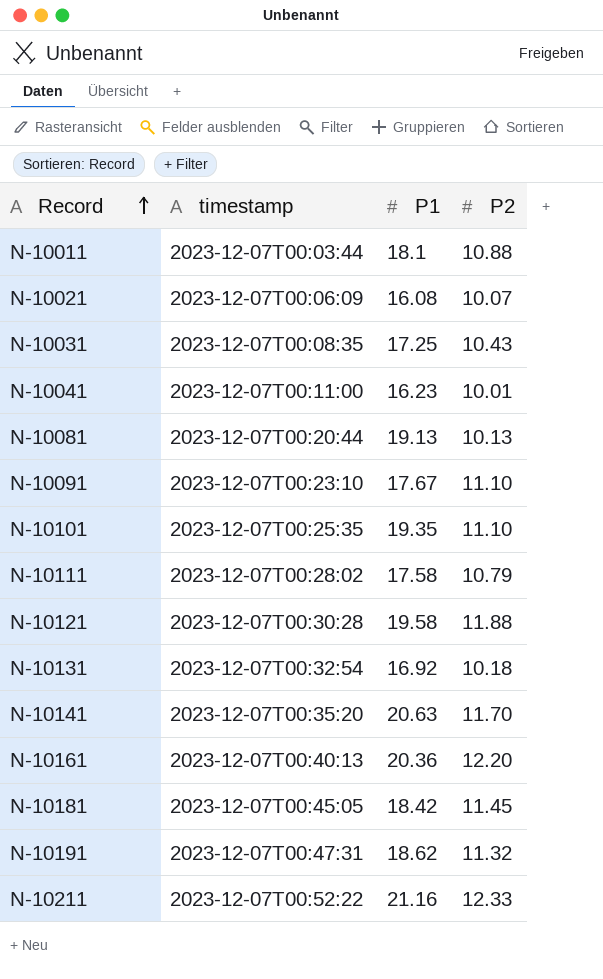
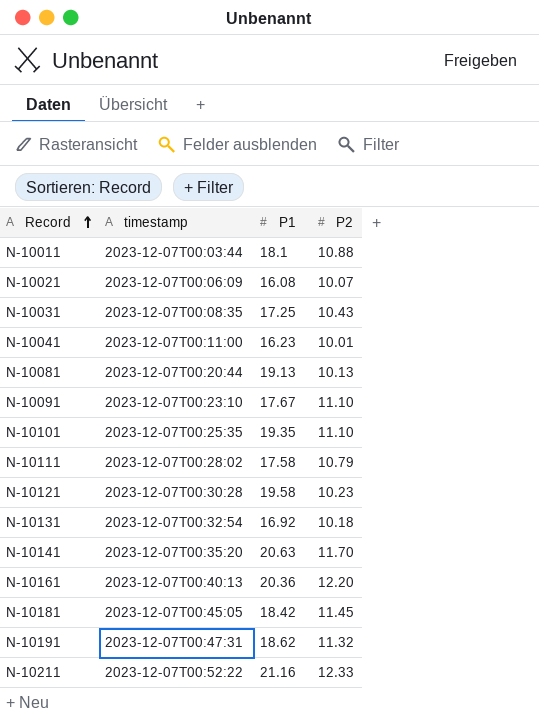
N-10121 | P2: 11.88 -> 10.23

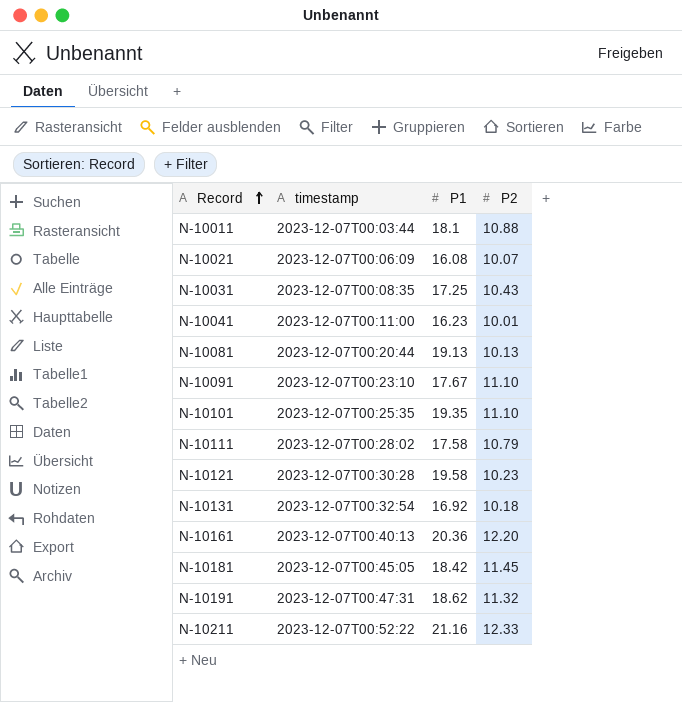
row N-10141: 2023-12-07T00:35:20 | 20.63 | 11.70 -> none

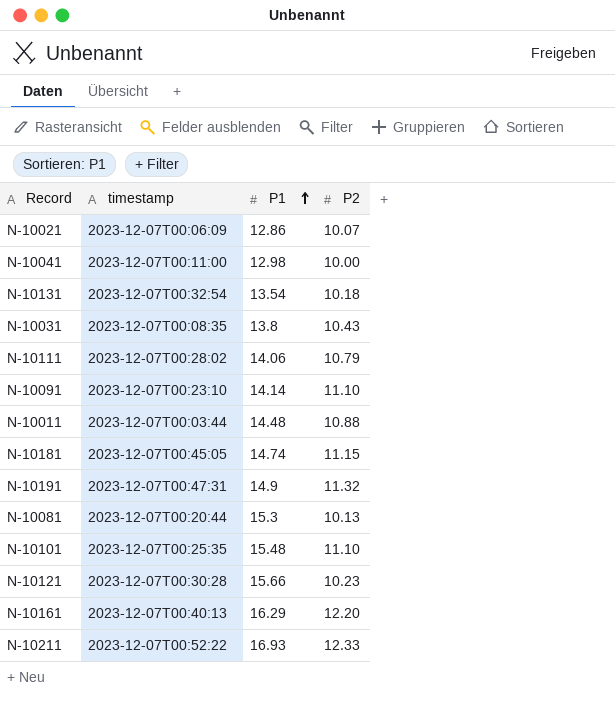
row order: Record ascending -> P1 ascending
N-10021 | P1: 16.08 -> 12.86
N-10041 | P1: 16.23 -> 12.98
N-10041 | P2: 10.01 -> 10.00
N-10131 | P1: 16.92 -> 13.54
N-10031 | P1: 17.25 -> 13.8
N-10111 | P1: 17.58 -> 14.06
N-10091 | P1: 17.67 -> 14.14
N-10011 | P1: 18.1 -> 14.48
N-10181 | P1: 18.42 -> 14.74
N-10181 | P2: 11.45 -> 11.15
N-10191 | P1: 18.62 -> 14.9
N-10081 | P1: 19.13 -> 15.3
N-10101 | P1: 19.35 -> 15.48
N-10121 | P1: 19.58 -> 15.66
N-10161 | P1: 20.36 -> 16.29
N-10211 | P1: 21.16 -> 16.93

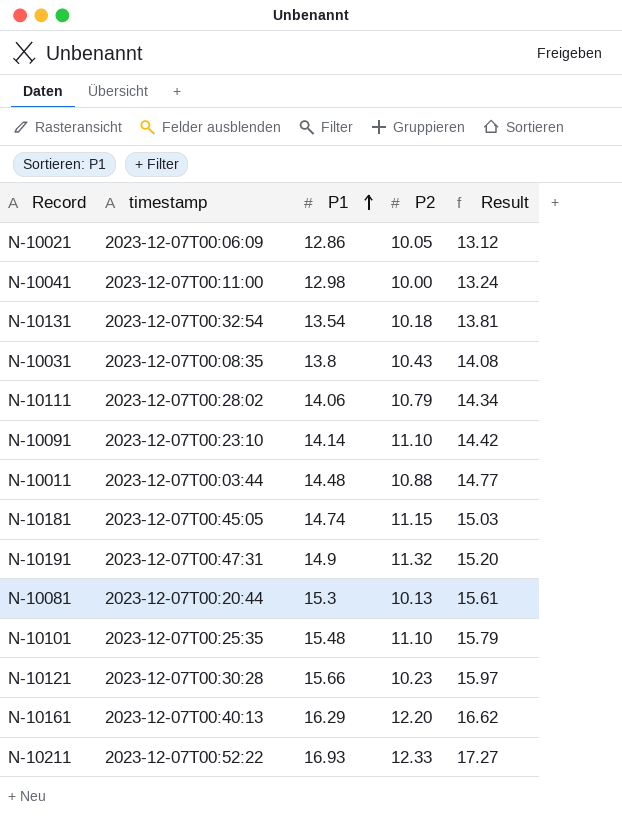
column Result | formula: none -> [P1] * 1.02
N-10021 | P2: 10.07 -> 10.05

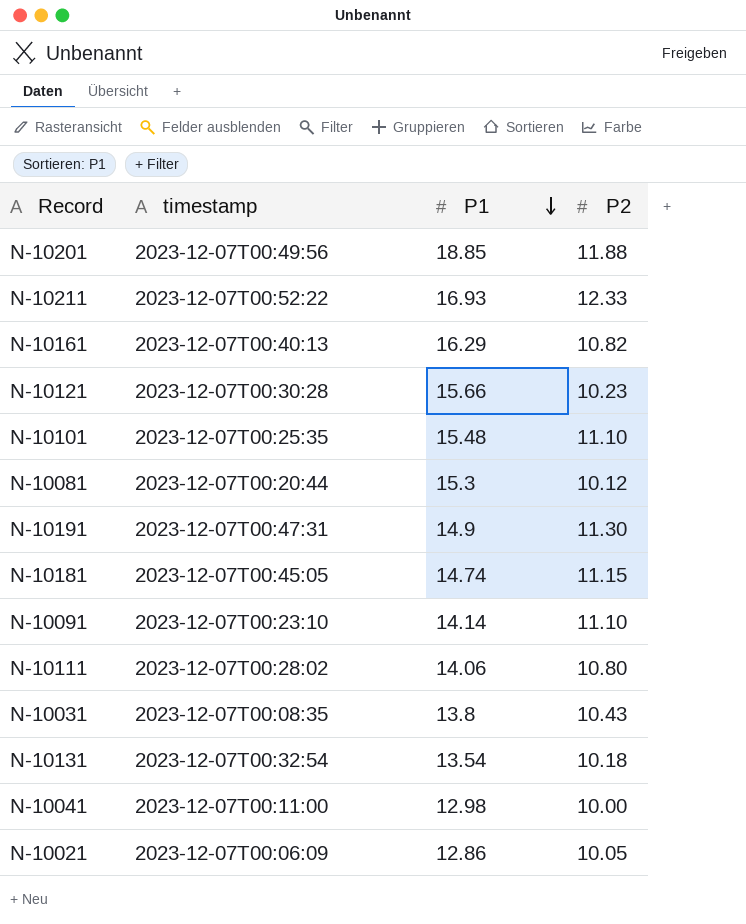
row order: P1 ascending -> P1 descending
column Result | formula: [P1] * 1.02 -> none
row N-10011: 2023-12-07T00:03:44 | 14.48 | 10.88 | 14.77 -> none
row N-10201: none -> 2023-12-07T00:49:56 | 18.85 | 11.88
N-10161 | P2: 12.20 -> 10.82
N-10081 | P2: 10.13 -> 10.12
N-10191 | P2: 11.32 -> 11.30
N-10111 | P2: 10.79 -> 10.80

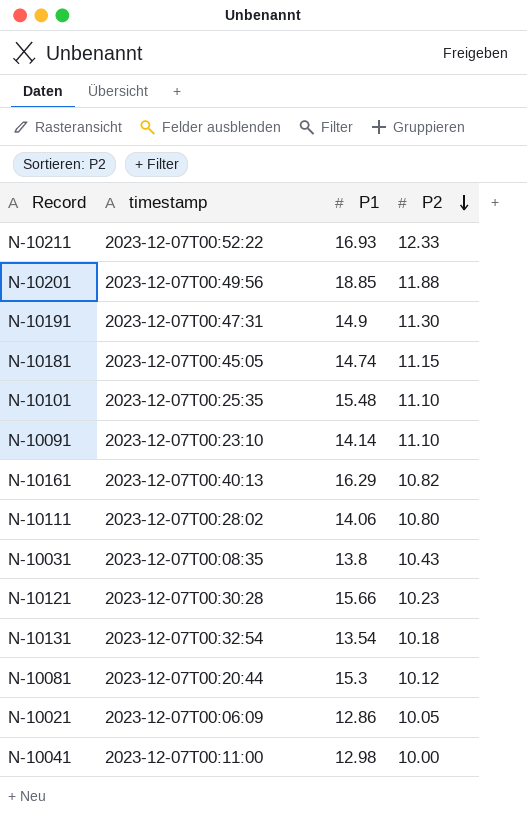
row order: P1 descending -> P2 descending

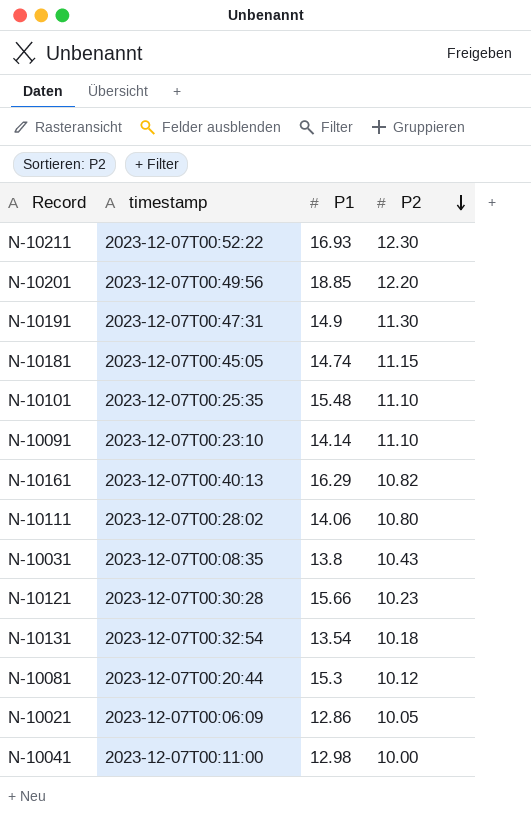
N-10211 | P2: 12.33 -> 12.30
N-10201 | P2: 11.88 -> 12.20

